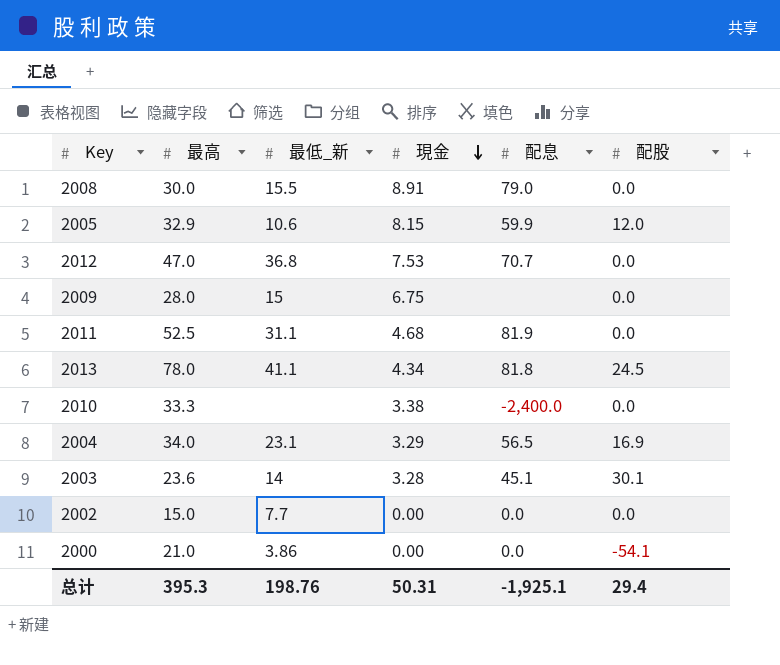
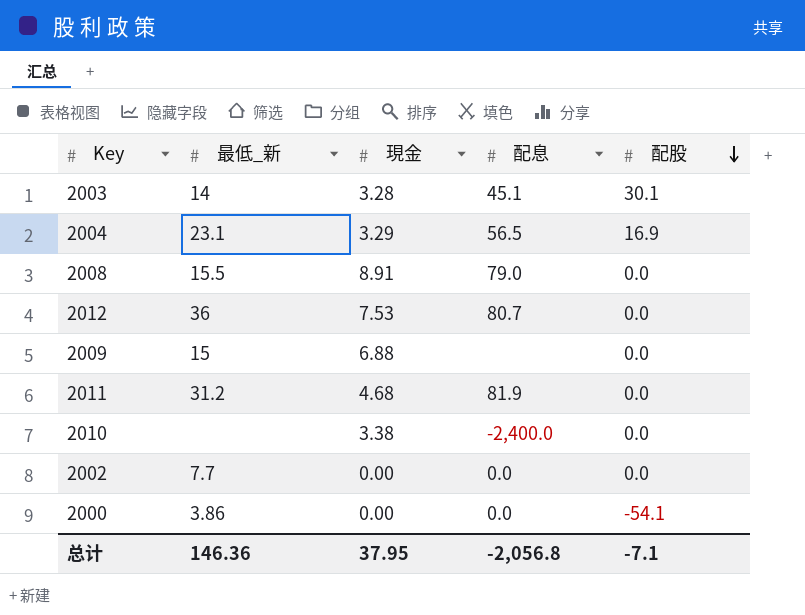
row order: 現金 descending -> 配股 descending
column 最高 | position: 2 -> none
row 2005: 32.9 | 10.6 | 8.15 | 59.9 | 12.0 -> none
row 2013: 78.0 | 41.1 | 4.34 | 81.8 | 24.5 -> none
2012 | 最低_新: 36.8 -> 36
2012 | 配息: 70.7 -> 80.7
2009 | 現金: 6.75 -> 6.88
2011 | 最低_新: 31.1 -> 31.2
总计 | 最低_新: 198.76 -> 146.36
总计 | 現金: 50.31 -> 37.95
总计 | 配息: -1,925.1 -> -2,056.8
总计 | 配股: 29.4 -> -7.1

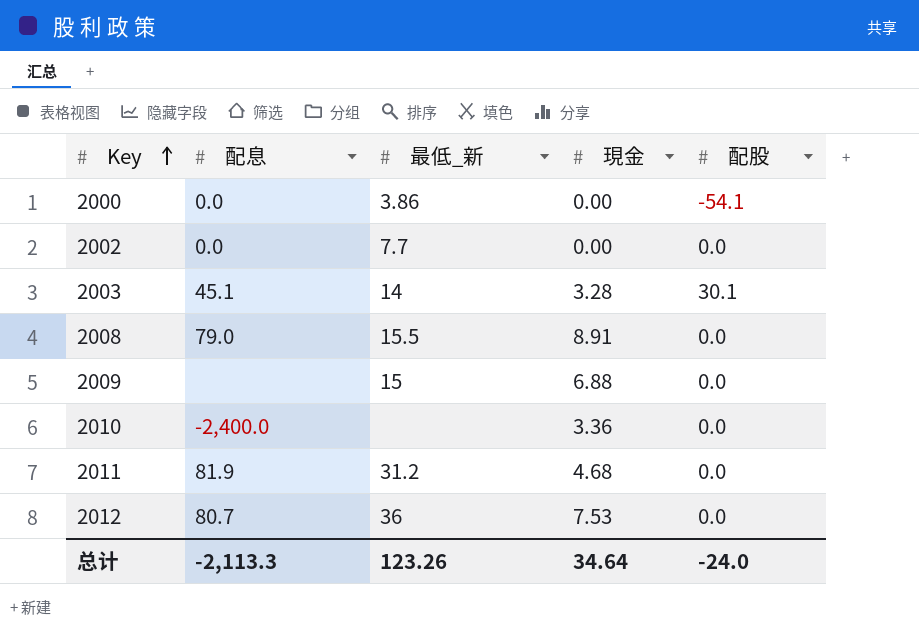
row order: 配股 descending -> Key ascending
column 配息 | position: 4 -> 2
row 2004: 23.1 | 3.29 | 56.5 | 16.9 -> none
2010 | 現金: 3.38 -> 3.36
总计 | 配息: -2,056.8 -> -2,113.3
总计 | 最低_新: 146.36 -> 123.26
总计 | 現金: 37.95 -> 34.64
总计 | 配股: -7.1 -> -24.0

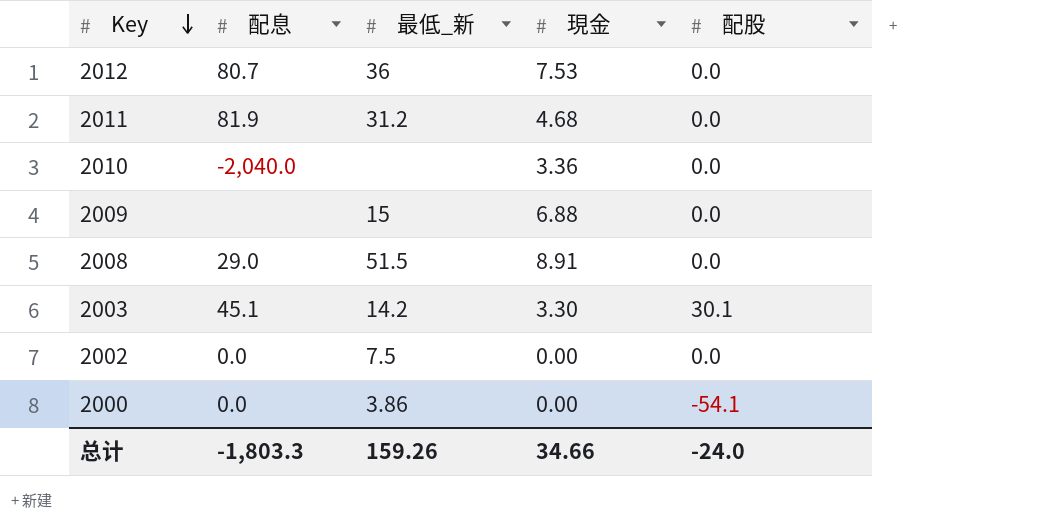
row order: Key ascending -> Key descending
2010 | 配息: -2,400.0 -> -2,040.0
2008 | 配息: 79.0 -> 29.0
2008 | 最低_新: 15.5 -> 51.5
2003 | 最低_新: 14 -> 14.2
2003 | 現金: 3.28 -> 3.30
2002 | 最低_新: 7.7 -> 7.5
总计 | 配息: -2,113.3 -> -1,803.3
总计 | 最低_新: 123.26 -> 159.26
总计 | 現金: 34.64 -> 34.66

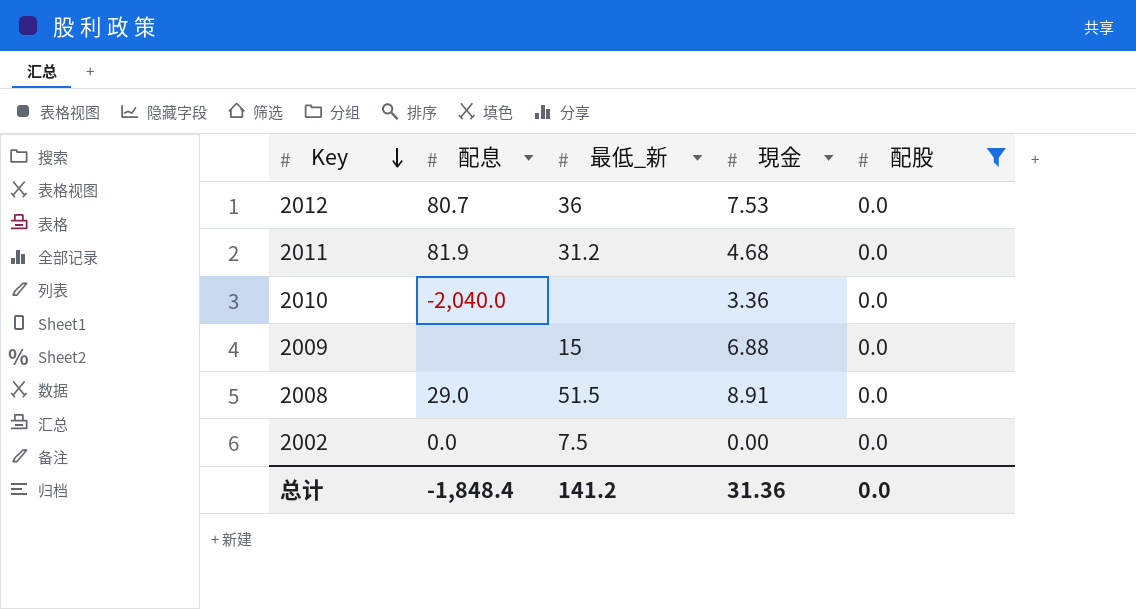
filter: none -> 配股 = 0.0
总计 | 配息: -1,803.3 -> -1,848.4
总计 | 最低_新: 159.26 -> 141.2
总计 | 現金: 34.66 -> 31.36
总计 | 配股: -24.0 -> 0.0

